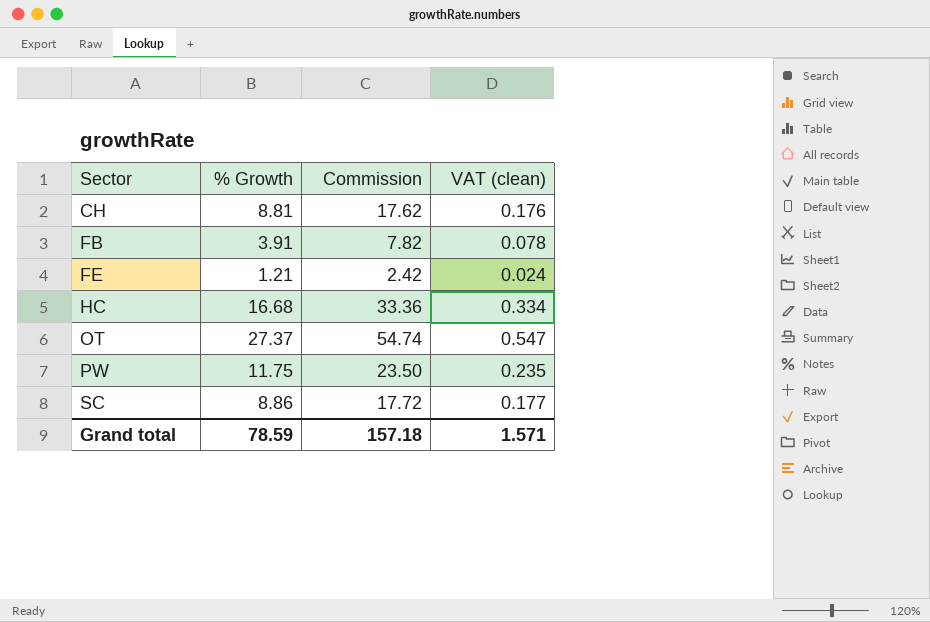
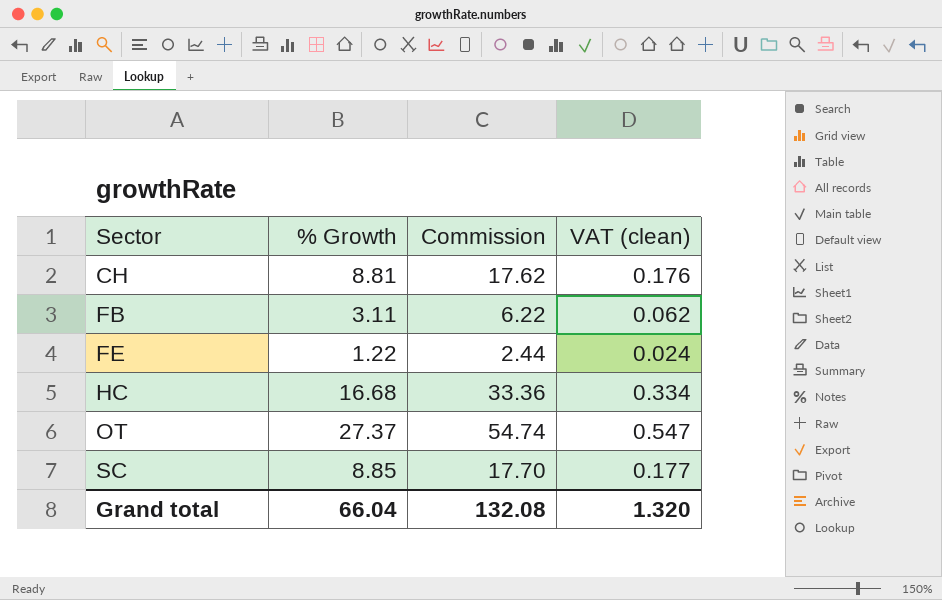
row PW: 11.75 | 23.50 | 0.235 -> none
FB | % Growth: 3.91 -> 3.11
FB | Commission: 7.82 -> 6.22
FB | VAT (clean): 0.078 -> 0.062
FE | % Growth: 1.21 -> 1.22
FE | Commission: 2.42 -> 2.44
SC | % Growth: 8.86 -> 8.85
SC | Commission: 17.72 -> 17.70
Grand total | % Growth: 78.59 -> 66.04
Grand total | Commission: 157.18 -> 132.08
Grand total | VAT (clean): 1.571 -> 1.320

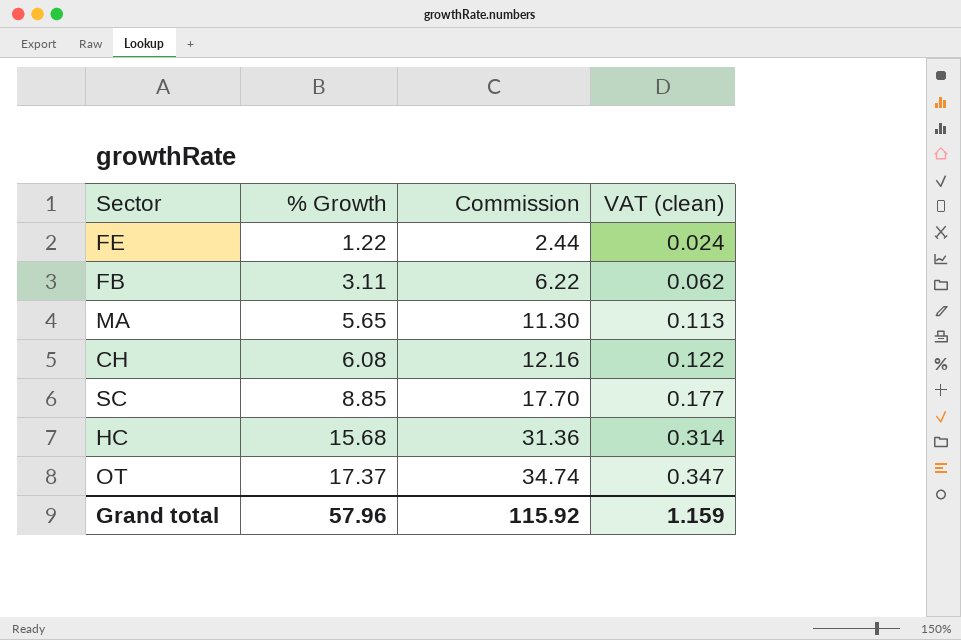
row order: Sector ascending -> % Growth ascending
row MA: none -> 5.65 | 11.30 | 0.113
CH | % Growth: 8.81 -> 6.08
CH | Commission: 17.62 -> 12.16
CH | VAT (clean): 0.176 -> 0.122
HC | % Growth: 16.68 -> 15.68
HC | Commission: 33.36 -> 31.36
HC | VAT (clean): 0.334 -> 0.314
OT | % Growth: 27.37 -> 17.37
OT | Commission: 54.74 -> 34.74
OT | VAT (clean): 0.547 -> 0.347
Grand total | % Growth: 66.04 -> 57.96
Grand total | Commission: 132.08 -> 115.92
Grand total | VAT (clean): 1.320 -> 1.159

